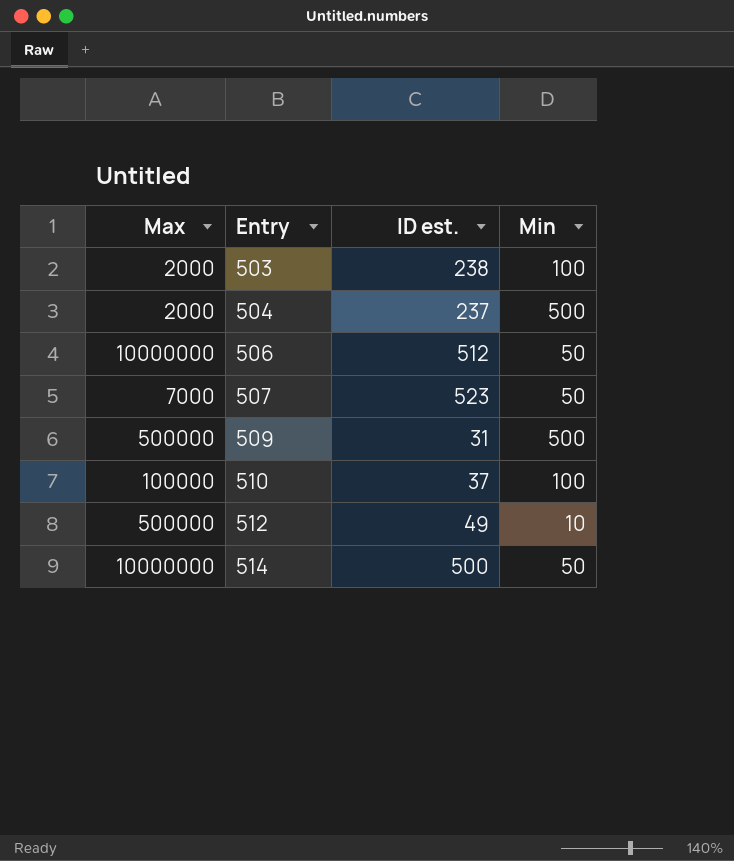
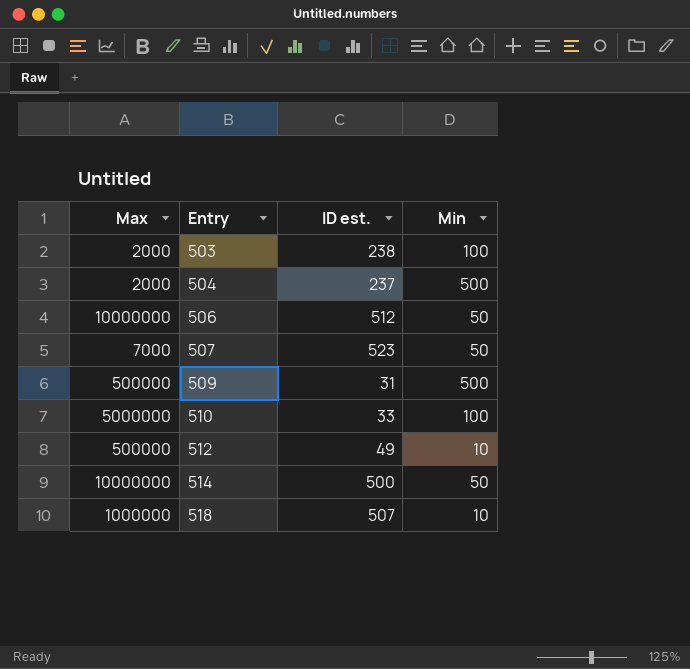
510 | Max: 100000 -> 5000000
510 | ID est.: 37 -> 33
row 518: none -> 1000000 | 507 | 10

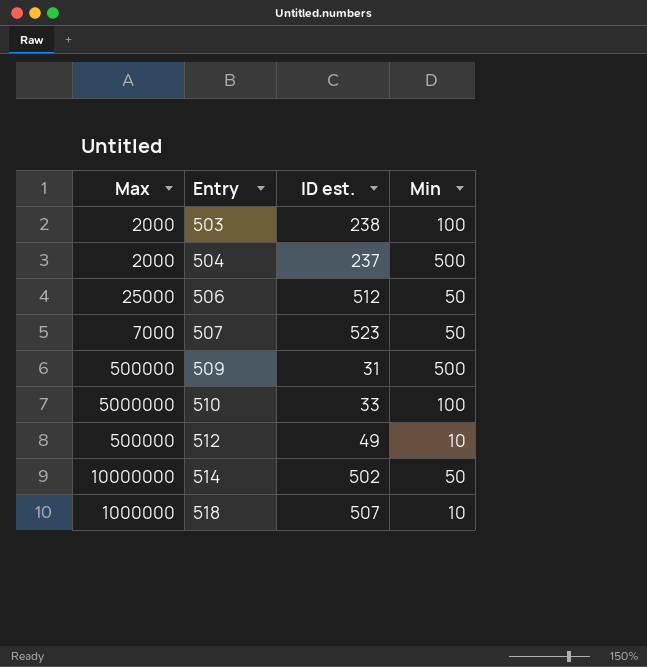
506 | Max: 10000000 -> 25000
514 | ID est.: 500 -> 502

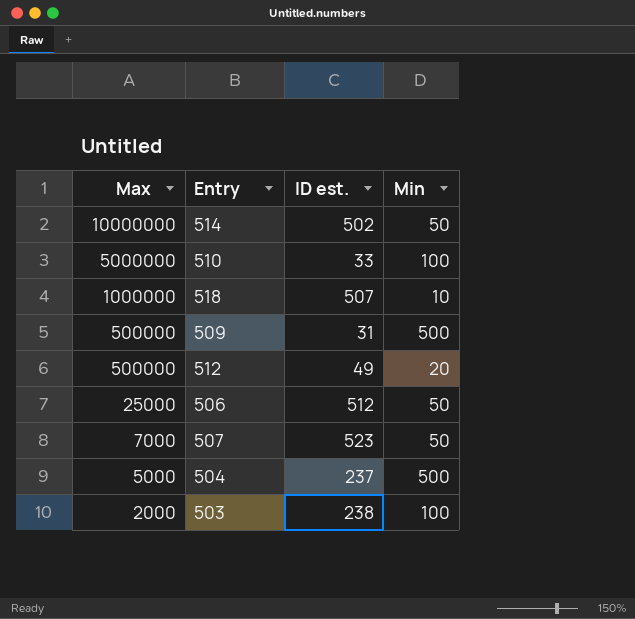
row order: Entry ascending -> Max descending
512 | Min: 10 -> 20
504 | Max: 2000 -> 5000

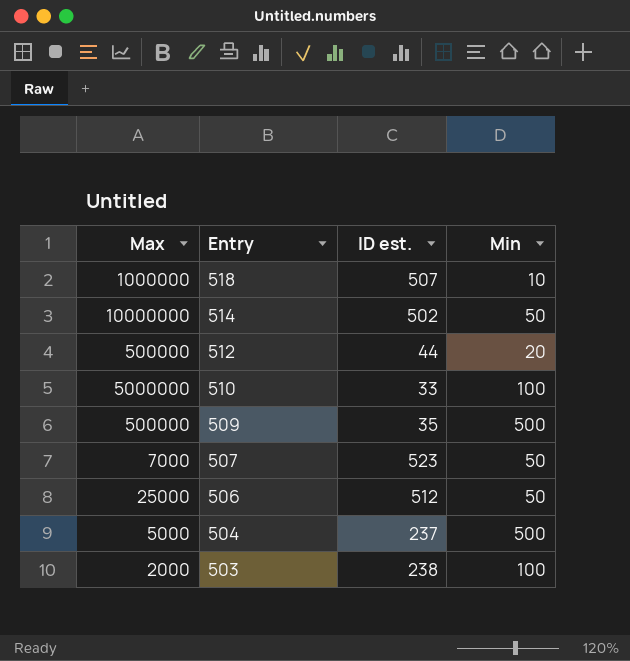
row order: Max descending -> Entry descending
512 | ID est.: 49 -> 44
509 | ID est.: 31 -> 35

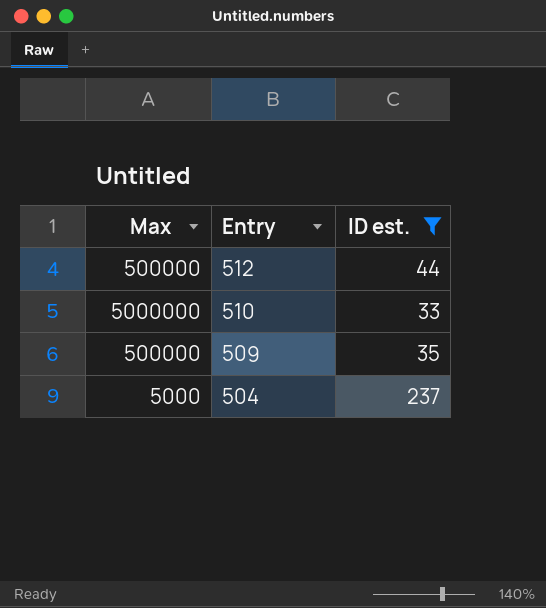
filter: none -> ID est. <= 237
column Min | position: 4 -> none

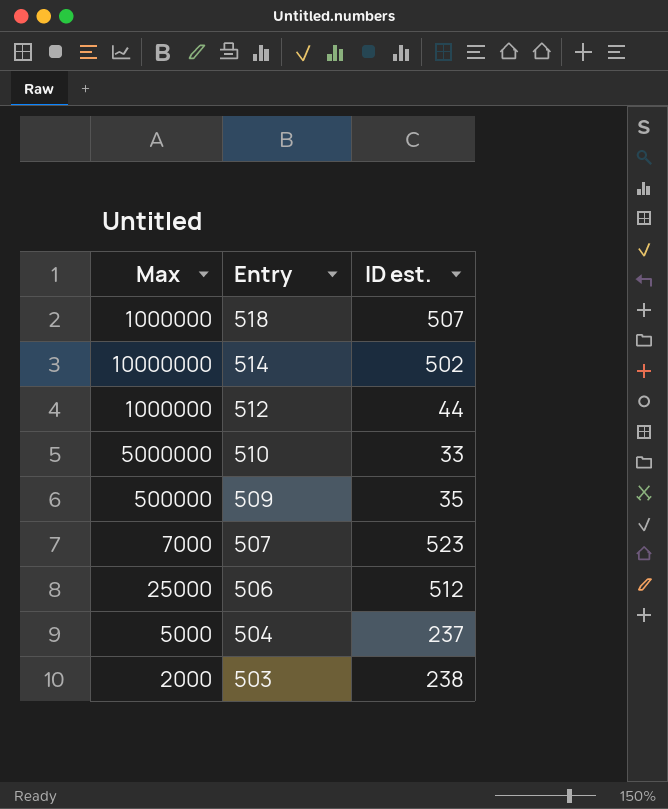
filter: ID est. <= 237 -> none
512 | Max: 500000 -> 1000000

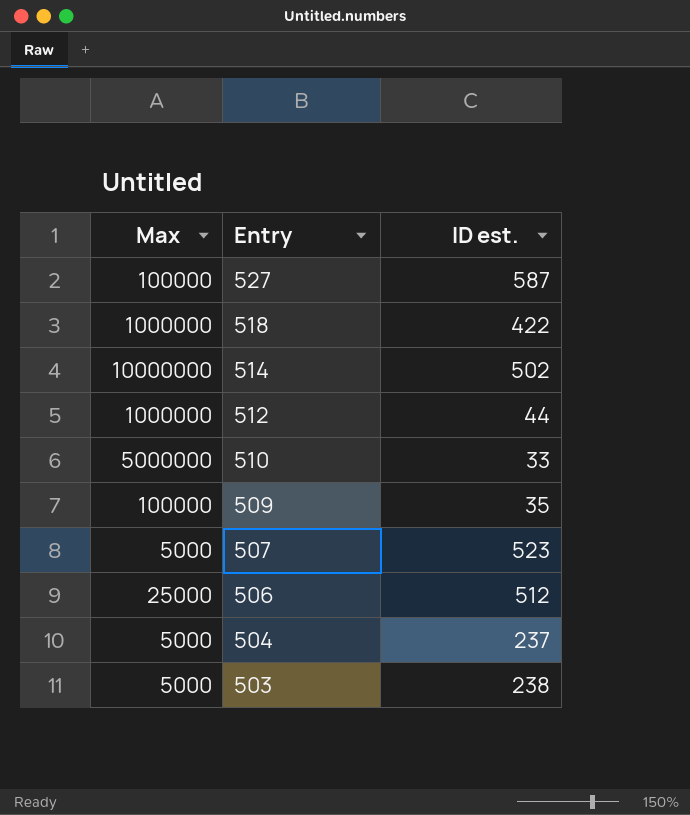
row 527: none -> 100000 | 587
518 | ID est.: 507 -> 422
509 | Max: 500000 -> 100000
507 | Max: 7000 -> 5000
503 | Max: 2000 -> 5000

